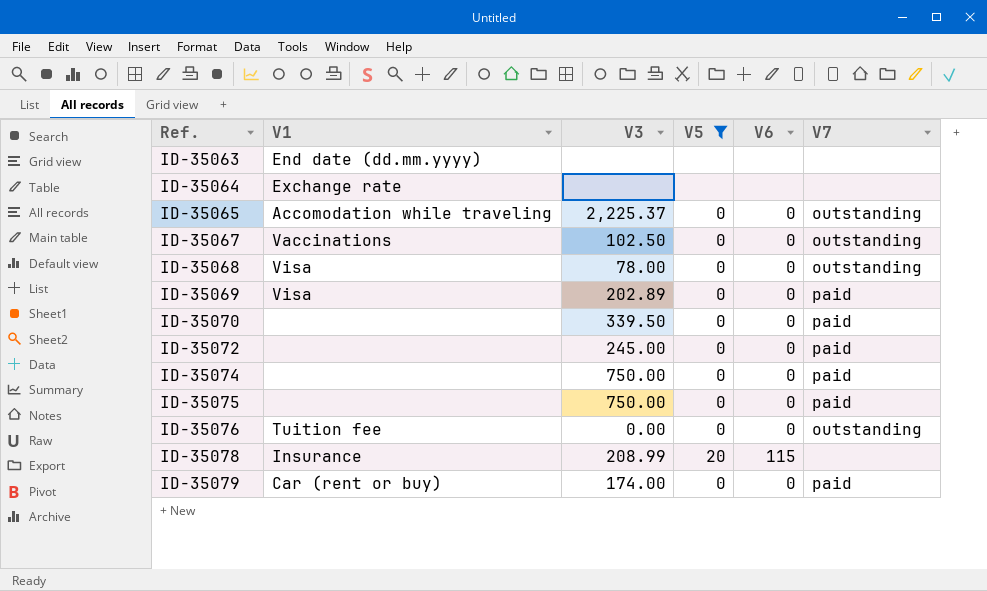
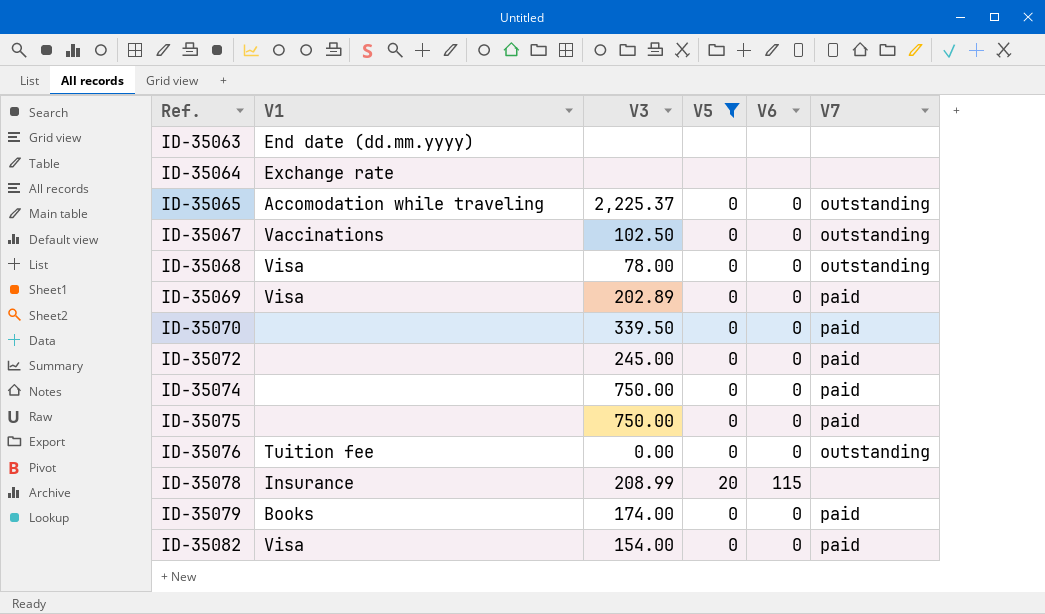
ID-35079 | V1: Car (rent or buy) -> Books
row ID-35082: none -> Visa | 154.00 | 0 | 0 | paid

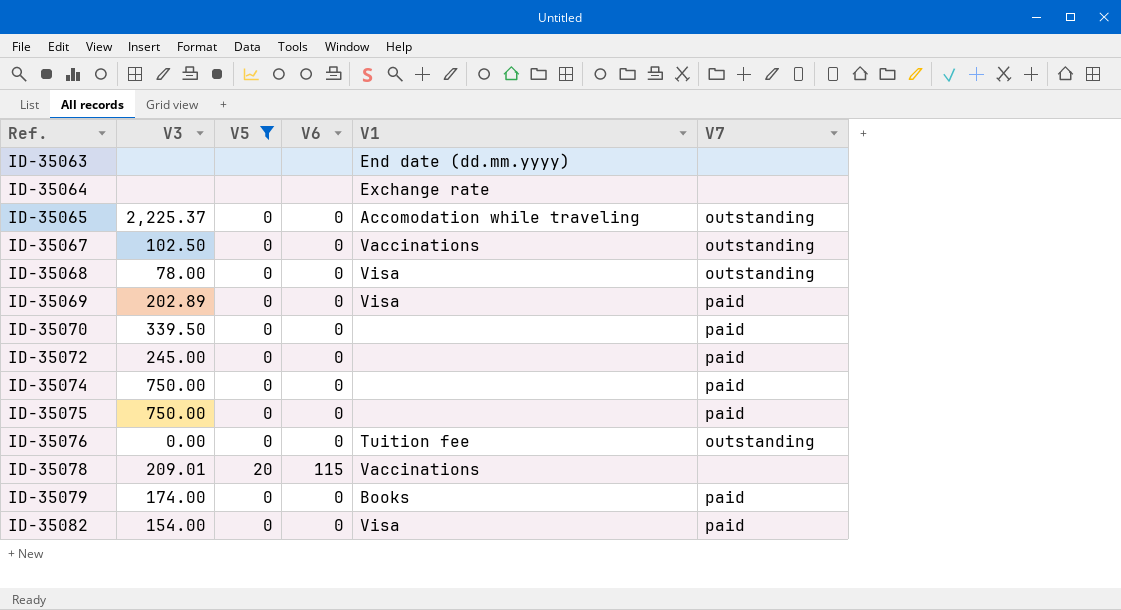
column V1 | position: 2 -> 5
ID-35078 | V3: 208.99 -> 209.01
ID-35078 | V1: Insurance -> Vaccinations

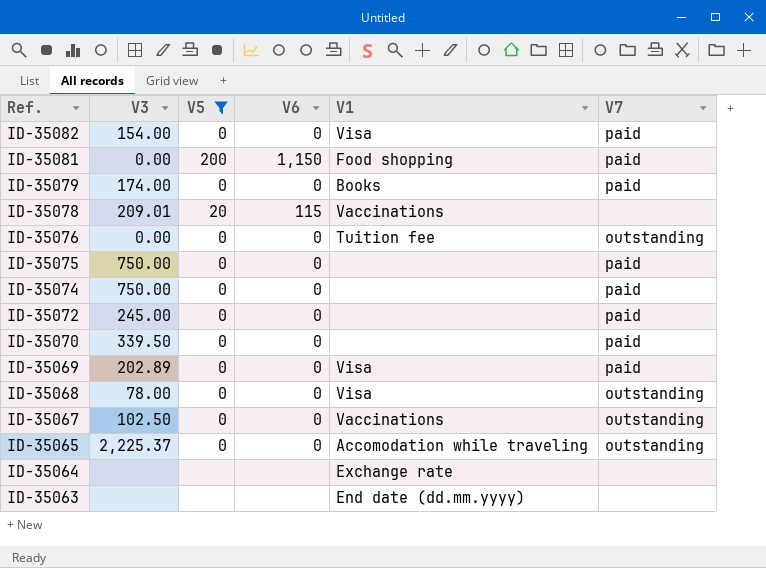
row order: Ref. ascending -> Ref. descending
row ID-35081: none -> 0.00 | 200 | 1,150 | Food shopping | paid

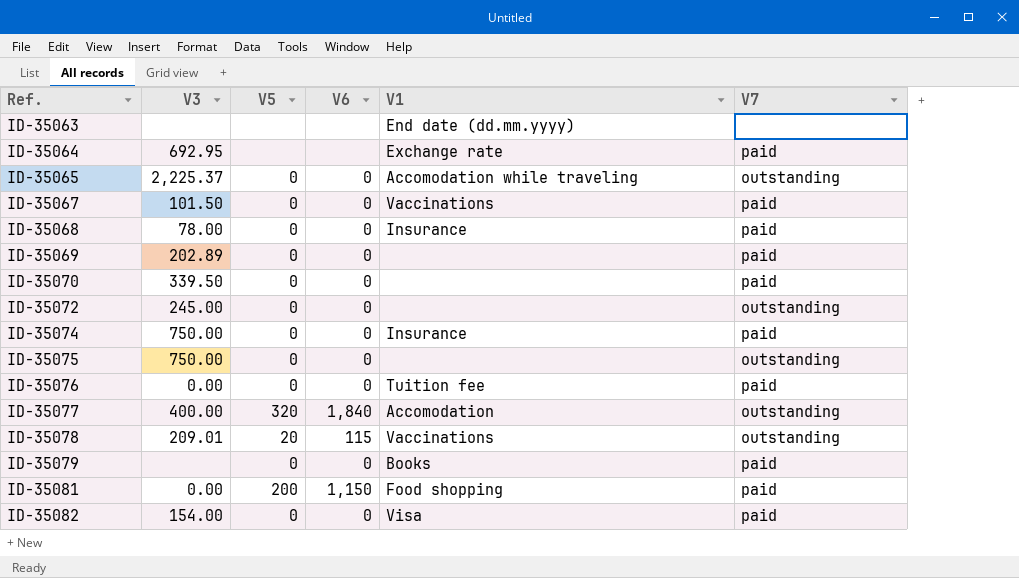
filter: V5 != 320 -> none
row order: Ref. descending -> Ref. ascending
ID-35064 | V3: none -> 692.95
ID-35064 | V7: none -> paid
ID-35067 | V3: 102.50 -> 101.50
ID-35067 | V7: outstanding -> paid
ID-35068 | V1: Visa -> Insurance
ID-35068 | V7: outstanding -> paid
ID-35069 | V1: Visa -> none
ID-35072 | V7: paid -> outstanding
ID-35074 | V1: none -> Insurance
ID-35075 | V7: paid -> outstanding
ID-35076 | V7: outstanding -> paid
ID-35078 | V7: none -> outstanding
ID-35079 | V3: 174.00 -> none

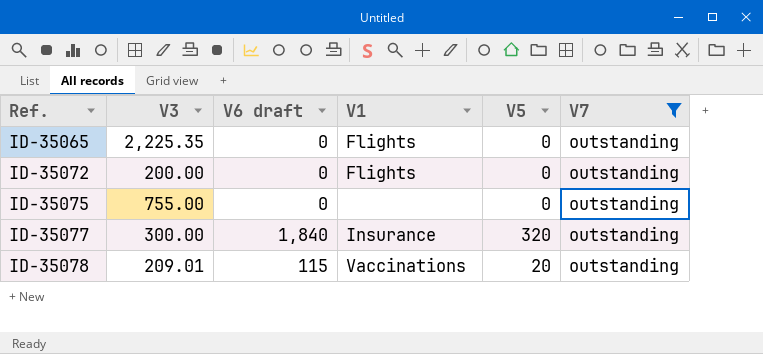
filter: none -> V7 = outstanding
column name: V6 -> V6 draft
column V5 | position: 3 -> 5
ID-35065 | V3: 2,225.37 -> 2,225.35
ID-35065 | V1: Accomodation while traveling -> Flights
ID-35072 | V3: 245.00 -> 200.00
ID-35072 | V1: none -> Flights
ID-35075 | V3: 750.00 -> 755.00
ID-35077 | V3: 400.00 -> 300.00
ID-35077 | V1: Accomodation -> Insurance

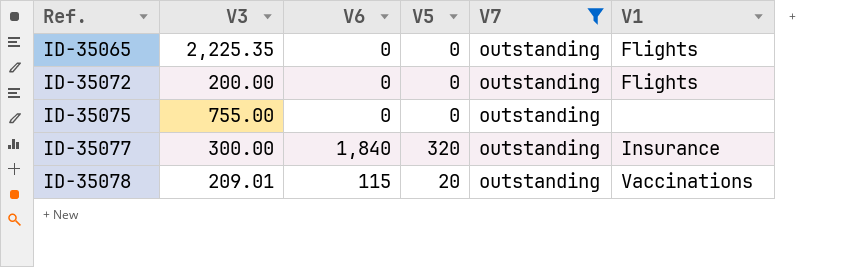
column name: V6 draft -> V6
column V1 | position: 4 -> 6

